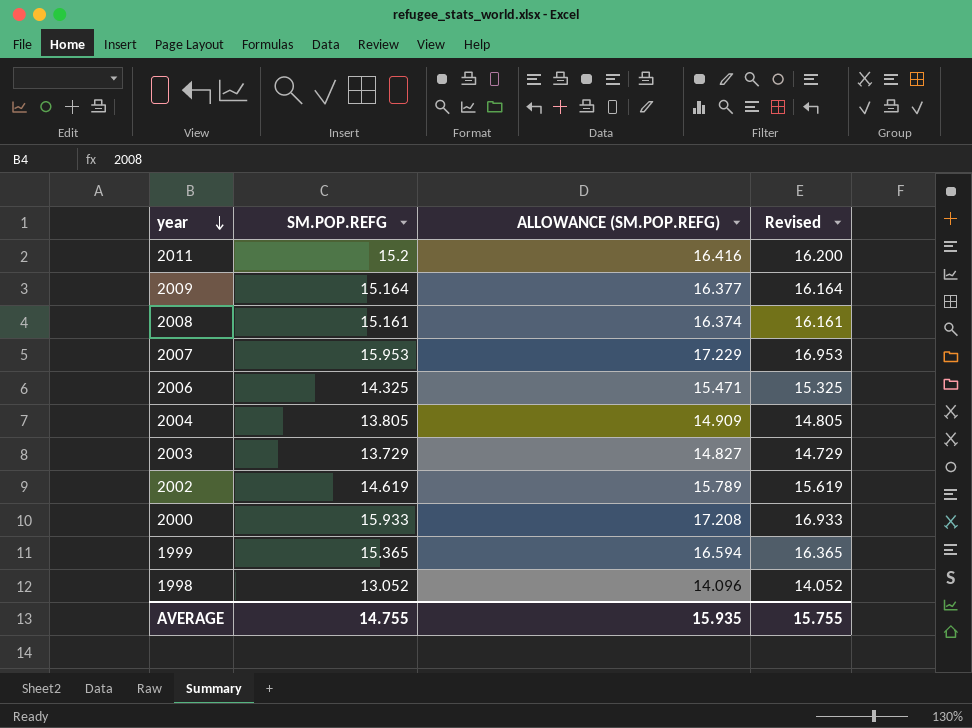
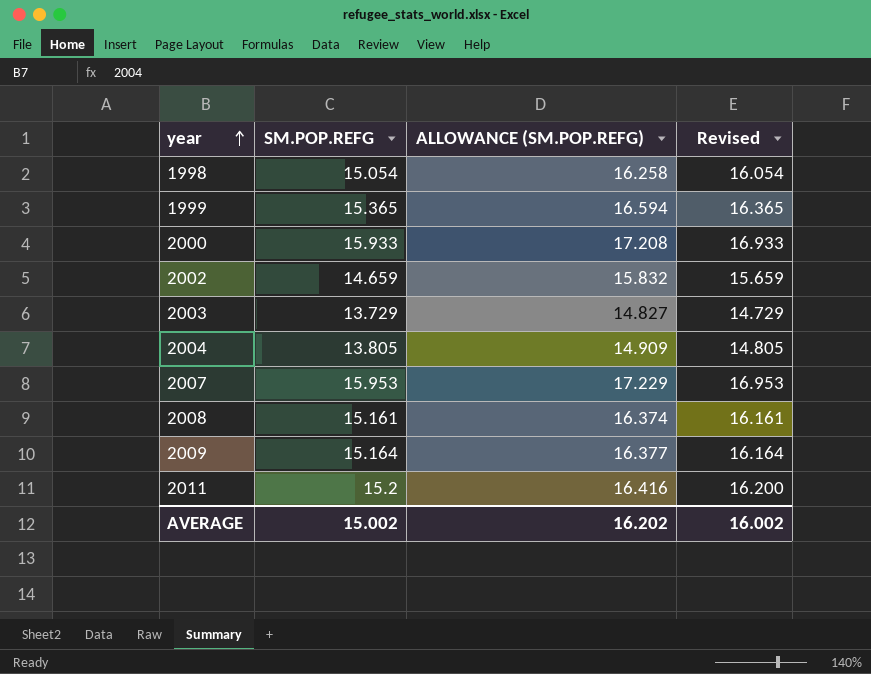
row order: year descending -> year ascending
row 2006: 14.325 | 15.471 | 15.325 -> none
1998 | SM.POP.REFG: 13.052 -> 15.054
1998 | ALLOWANCE (SM.POP.REFG): 14.096 -> 16.258
1998 | Revised: 14.052 -> 16.054
2002 | SM.POP.REFG: 14.619 -> 14.659
2002 | ALLOWANCE (SM.POP.REFG): 15.789 -> 15.832
2002 | Revised: 15.619 -> 15.659
AVERAGE | SM.POP.REFG: 14.755 -> 15.002
AVERAGE | ALLOWANCE (SM.POP.REFG): 15.935 -> 16.202
AVERAGE | Revised: 15.755 -> 16.002

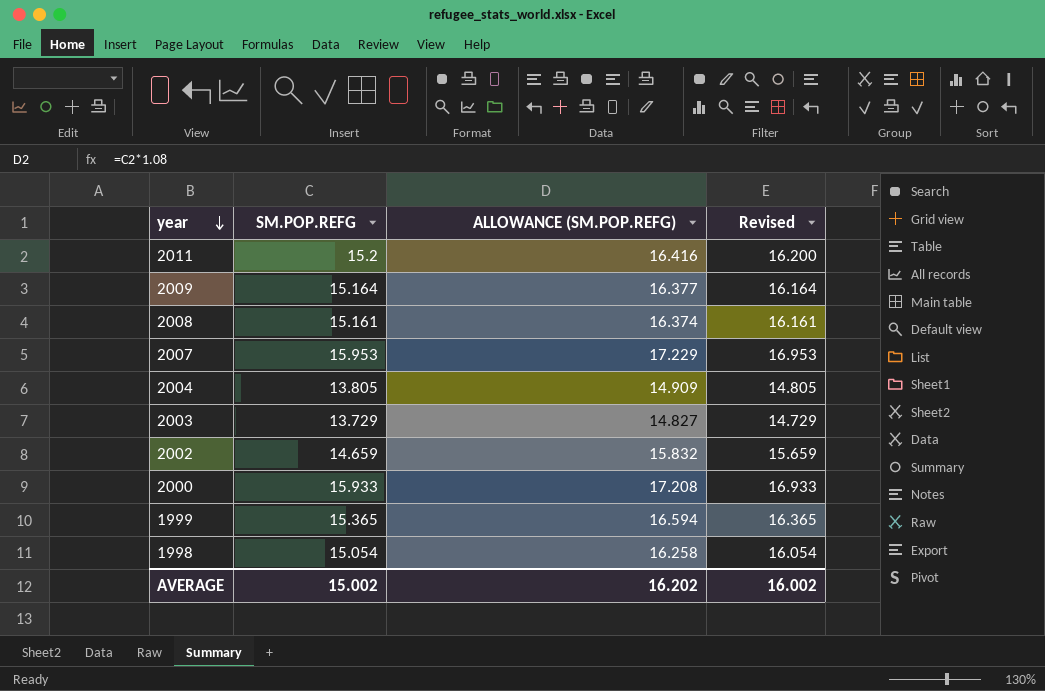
row order: year ascending -> year descending

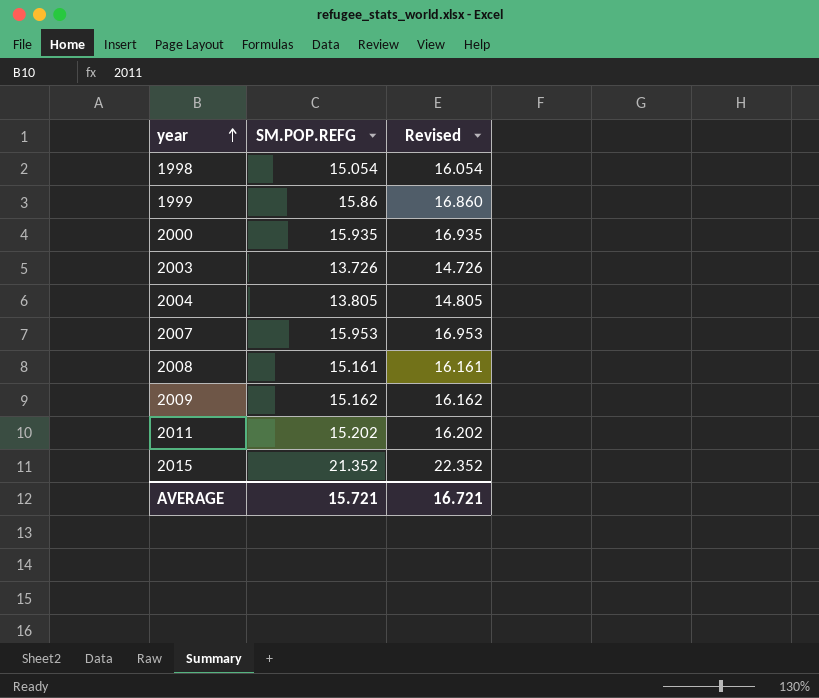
row order: year descending -> year ascending
column ALLOWANCE (SM.POP.REFG) | formula: [SM.POP.REFG] * 1.08 -> none
row 2002: 14.659 | 15.832 | 15.659 -> none
1999 | SM.POP.REFG: 15.365 -> 15.86
1999 | Revised: 16.365 -> 16.860
2000 | SM.POP.REFG: 15.933 -> 15.935
2000 | Revised: 16.933 -> 16.935
2003 | SM.POP.REFG: 13.729 -> 13.726
2003 | Revised: 14.729 -> 14.726
2009 | SM.POP.REFG: 15.164 -> 15.162
2009 | Revised: 16.164 -> 16.162
2011 | SM.POP.REFG: 15.2 -> 15.202
2011 | Revised: 16.200 -> 16.202
row 2015: none -> 21.352 | 22.352
AVERAGE | SM.POP.REFG: 15.002 -> 15.721
AVERAGE | Revised: 16.002 -> 16.721

